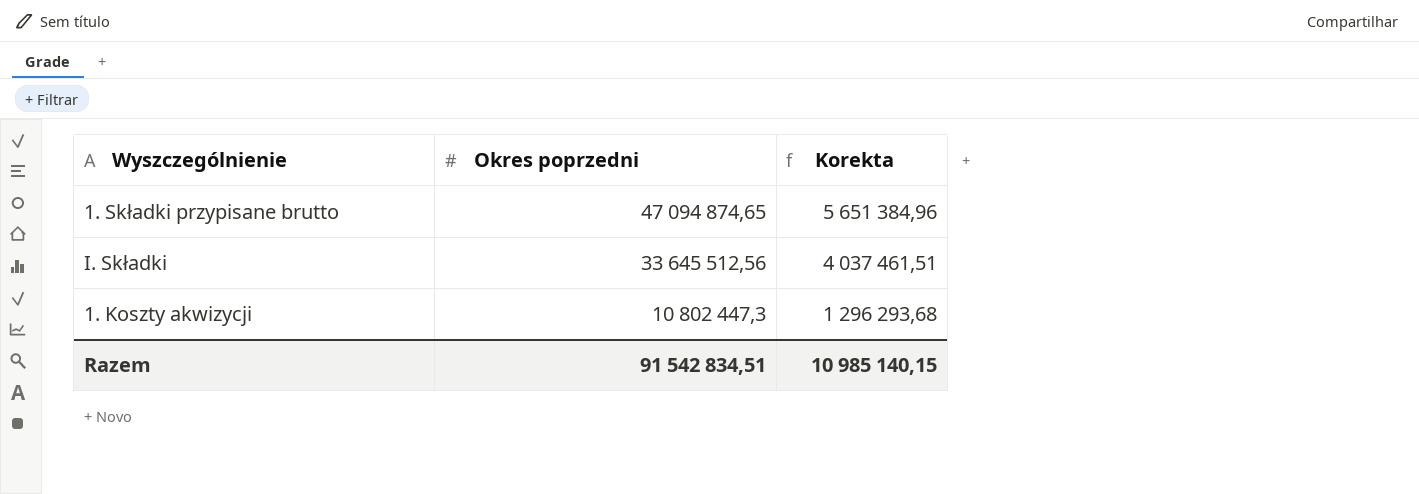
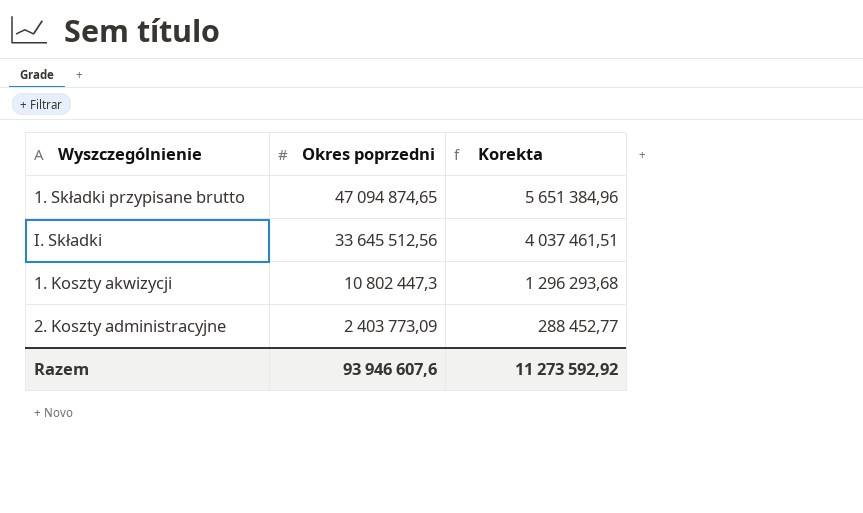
row 2. Koszty administracyjne: none -> 2 403 773,09 | 288 452,77
Razem | Okres poprzedni: 91 542 834,51 -> 93 946 607,6
Razem | Korekta: 10 985 140,15 -> 11 273 592,92

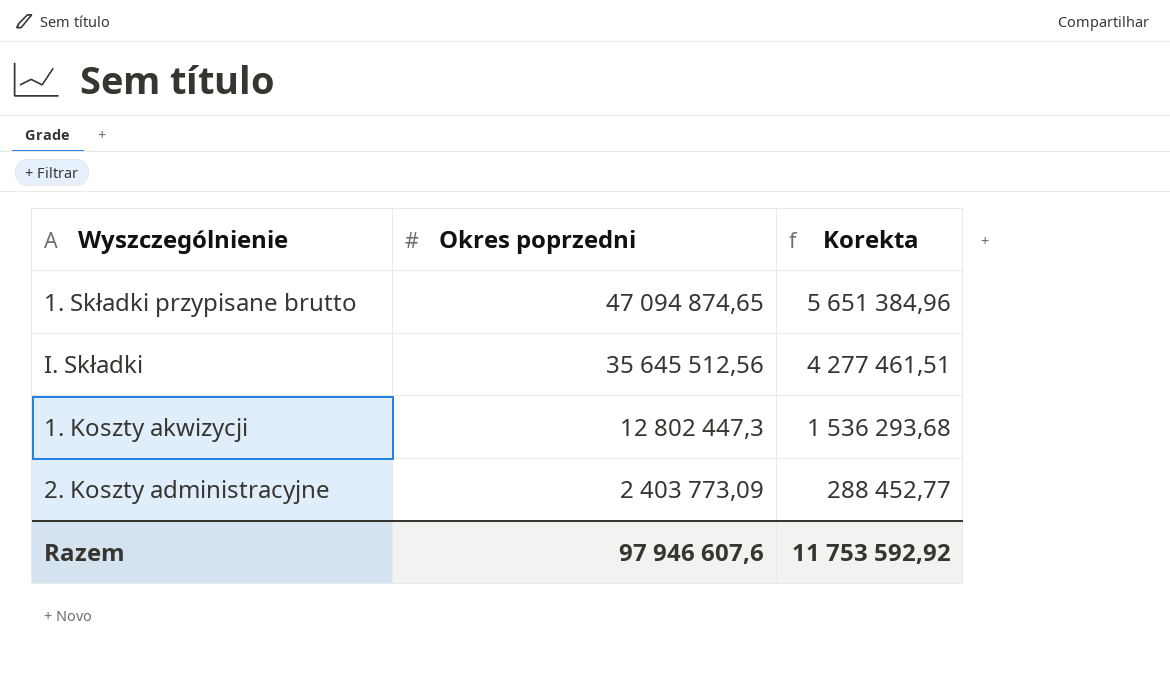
I. Składki | Okres poprzedni: 33 645 512,56 -> 35 645 512,56
I. Składki | Korekta: 4 037 461,51 -> 4 277 461,51
1. Koszty akwizycji | Okres poprzedni: 10 802 447,3 -> 12 802 447,3
1. Koszty akwizycji | Korekta: 1 296 293,68 -> 1 536 293,68
Razem | Okres poprzedni: 93 946 607,6 -> 97 946 607,6
Razem | Korekta: 11 273 592,92 -> 11 753 592,92

